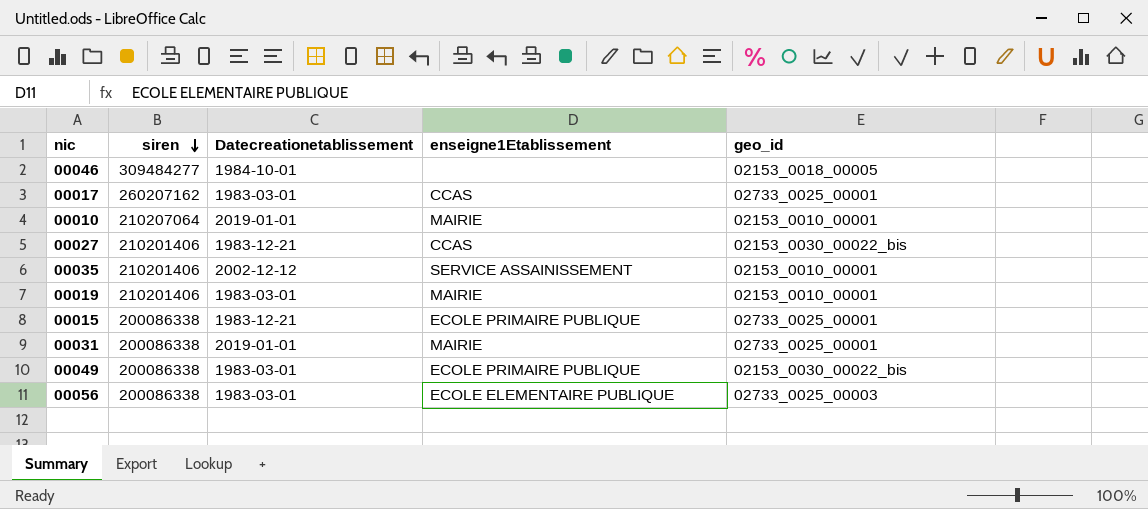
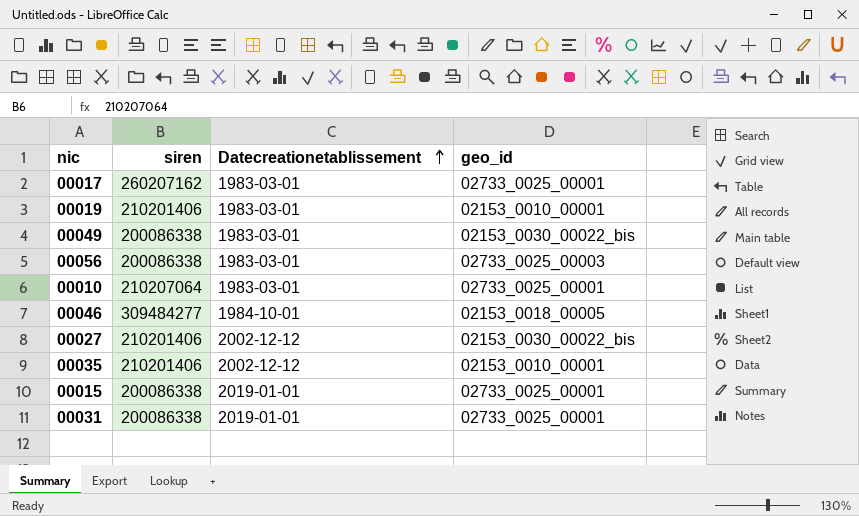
row order: siren descending -> Datecreationetablissement ascending
column enseigne1Etablissement | position: 4 -> none
00010 | Datecreationetablissement: 2019-01-01 -> 1983-03-01
00010 | geo_id: 02153_0010_00001 -> 02733_0025_00001
00027 | Datecreationetablissement: 1983-12-21 -> 2002-12-12
00015 | Datecreationetablissement: 1983-12-21 -> 2019-01-01

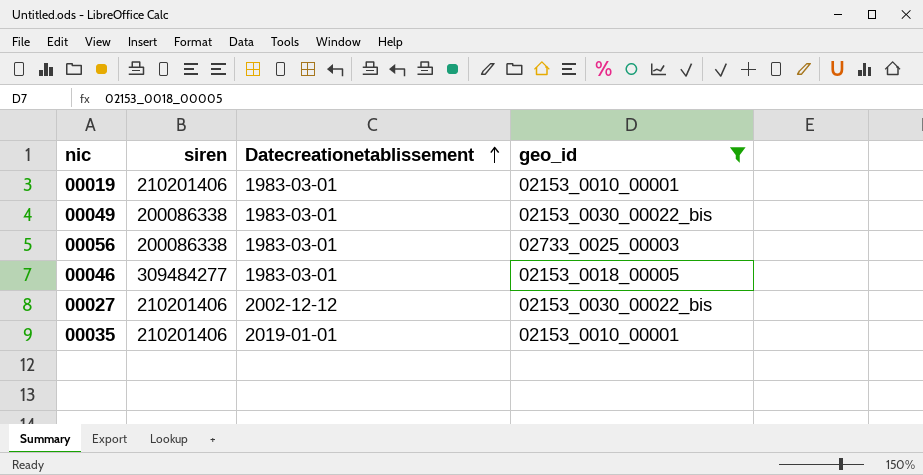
filter: none -> geo_id != 02733_0025_00001
00046 | Datecreationetablissement: 1984-10-01 -> 1983-03-01
00035 | Datecreationetablissement: 2002-12-12 -> 2019-01-01

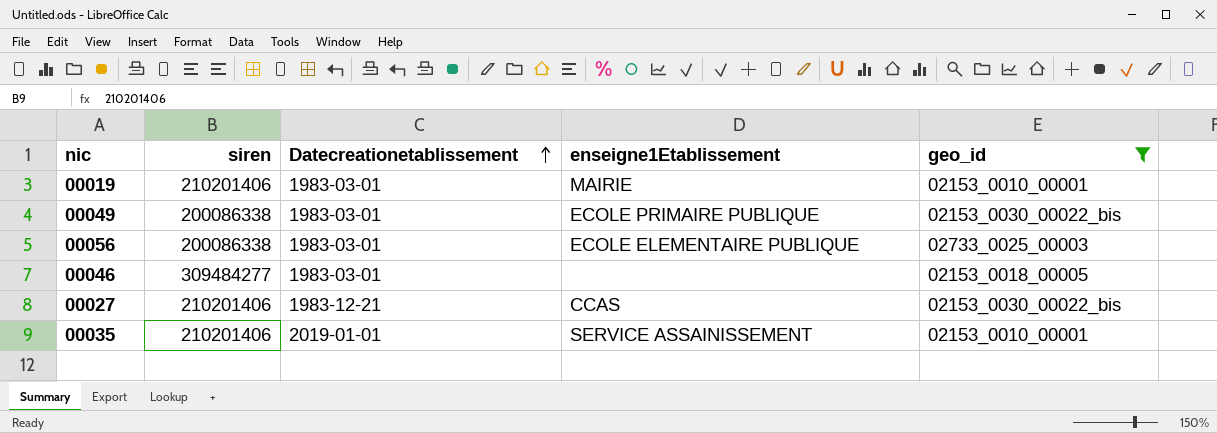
column enseigne1Etablissement | position: none -> 4
00027 | Datecreationetablissement: 2002-12-12 -> 1983-12-21

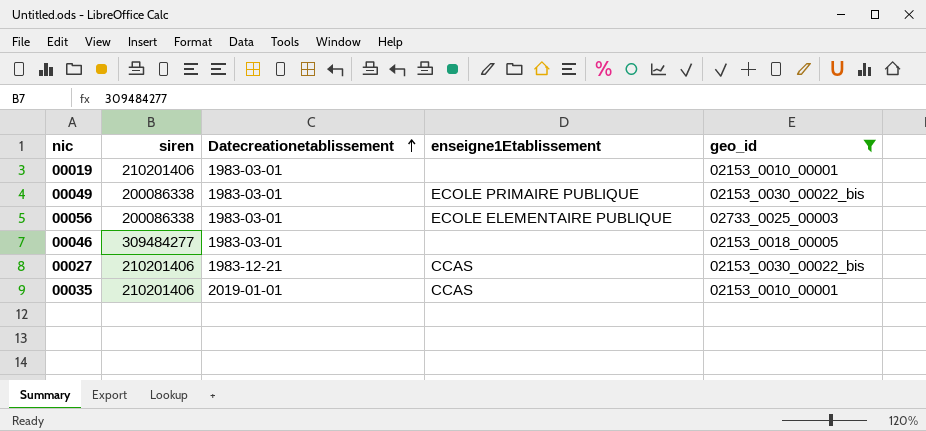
00019 | enseigne1Etablissement: MAIRIE -> none
00035 | enseigne1Etablissement: SERVICE ASSAINISSEMENT -> CCAS

